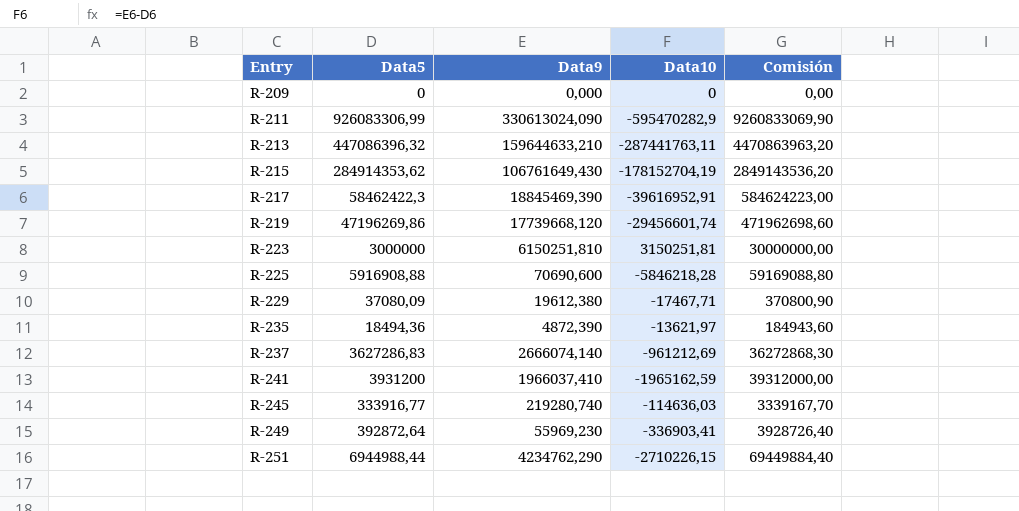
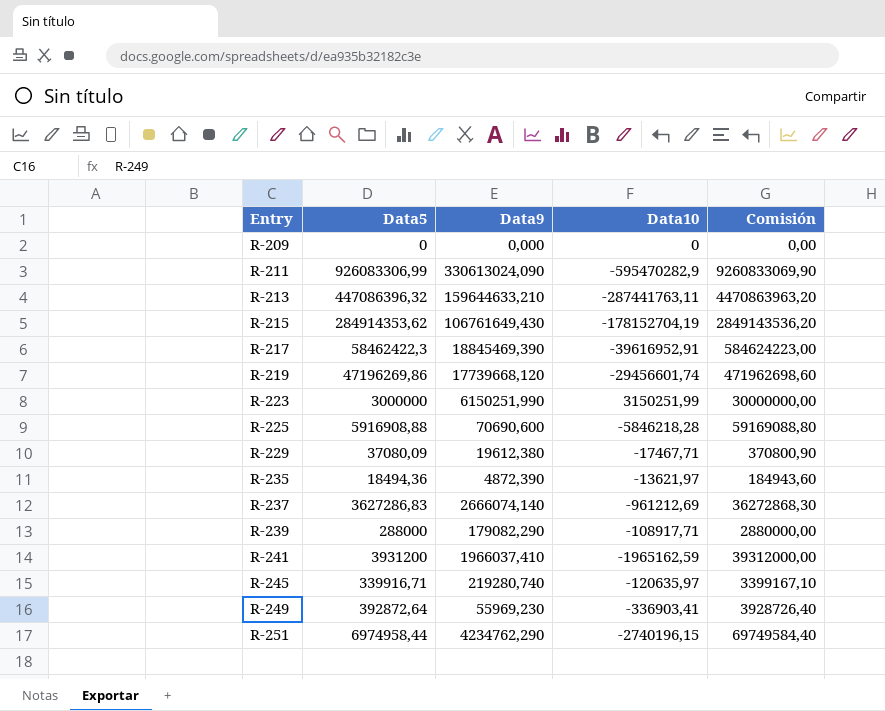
R-223 | Data9: 6150251,810 -> 6150251,990
R-223 | Data10: 3150251,81 -> 3150251,99
row R-239: none -> 288000 | 179082,290 | -108917,71 | 2880000,00
R-245 | Data5: 333916,77 -> 339916,71
R-245 | Data10: -114636,03 -> -120635,97
R-245 | Comisión: 3339167,70 -> 3399167,10
R-251 | Data5: 6944988,44 -> 6974958,44
R-251 | Data10: -2710226,15 -> -2740196,15
R-251 | Comisión: 69449884,40 -> 69749584,40

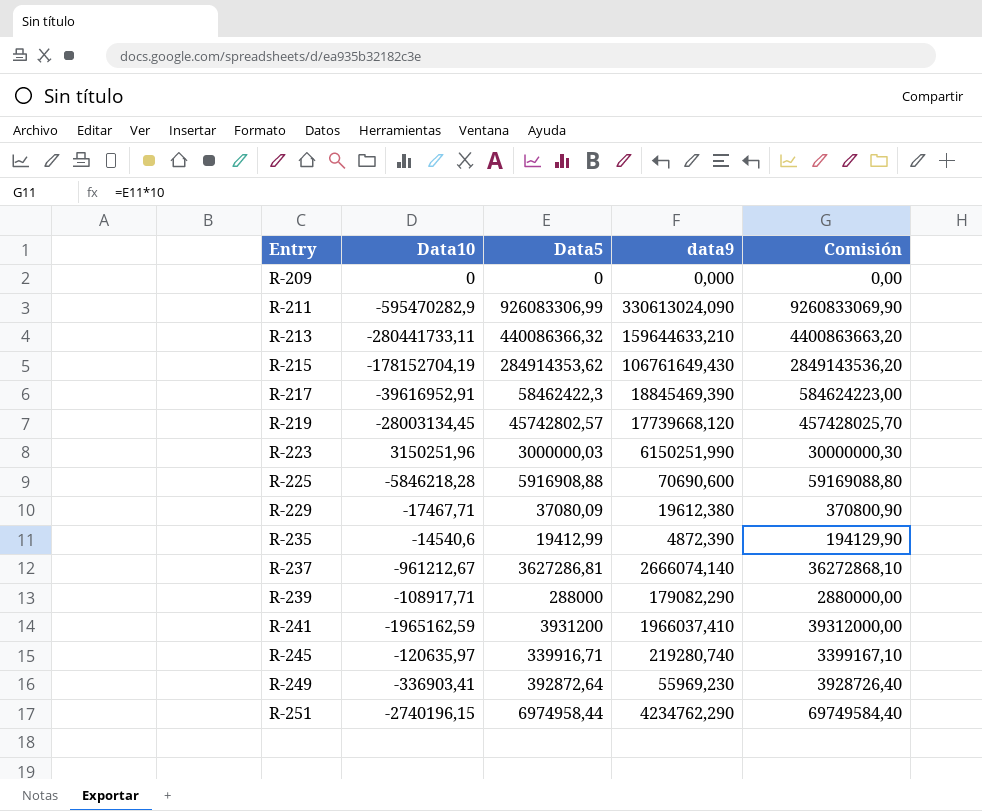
column Data10 | position: 4 -> 2
column name: Data9 -> data9
R-213 | Data10: -287441763,11 -> -280441733,11
R-213 | Data5: 447086396,32 -> 440086366,32
R-213 | Comisión: 4470863963,20 -> 4400863663,20
R-219 | Data10: -29456601,74 -> -28003134,45
R-219 | Data5: 47196269,86 -> 45742802,57
R-219 | Comisión: 471962698,60 -> 457428025,70
R-223 | Data10: 3150251,99 -> 3150251,96
R-223 | Data5: 3000000 -> 3000000,03
R-223 | Comisión: 30000000,00 -> 30000000,30
R-235 | Data10: -13621,97 -> -14540,6
R-235 | Data5: 18494,36 -> 19412,99
R-235 | Comisión: 184943,60 -> 194129,90
R-237 | Data10: -961212,69 -> -961212,67
R-237 | Data5: 3627286,83 -> 3627286,81
R-237 | Comisión: 36272868,30 -> 36272868,10

